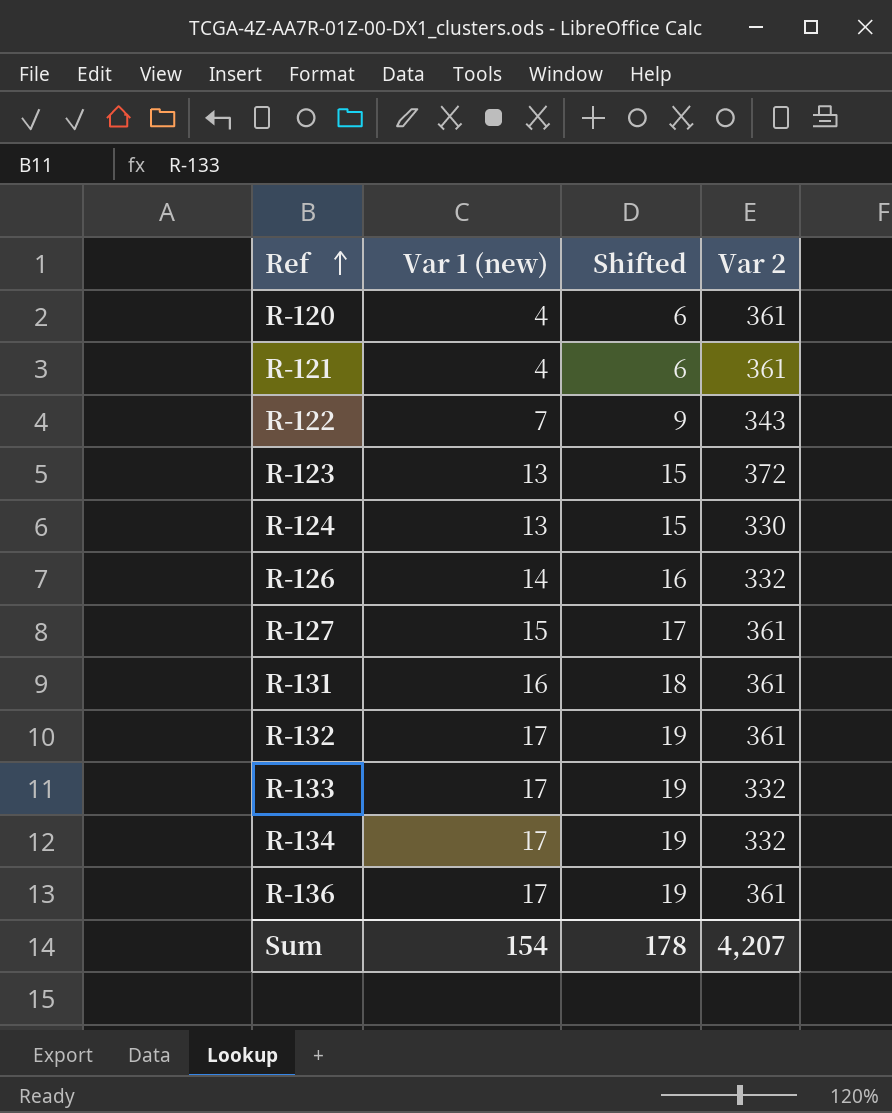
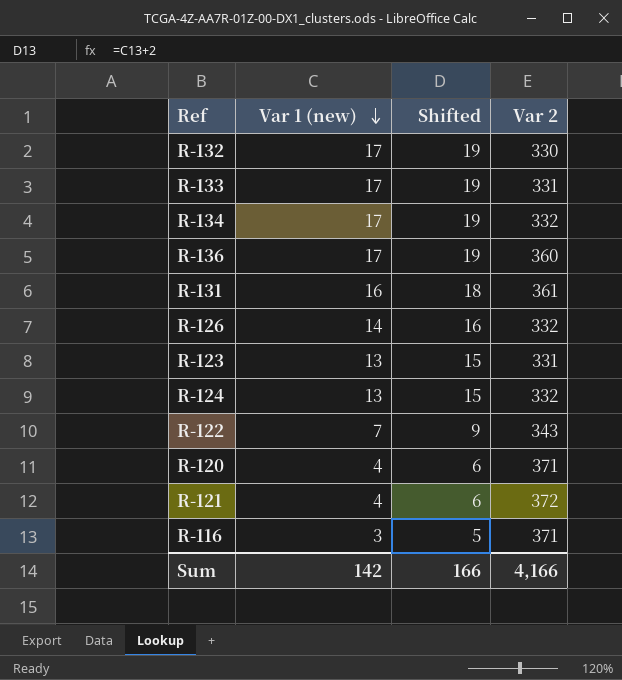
row order: Ref ascending -> Var 1 (new) descending
row R-127: 15 | 17 | 361 -> none
R-132 | Var 2: 361 -> 330
R-133 | Var 2: 332 -> 331
R-136 | Var 2: 361 -> 360
R-123 | Var 2: 372 -> 331
R-124 | Var 2: 330 -> 332
R-120 | Var 2: 361 -> 371
R-121 | Var 2: 361 -> 372
row R-116: none -> 3 | 5 | 371
Sum | Var 1 (new): 154 -> 142
Sum | Shifted: 178 -> 166
Sum | Var 2: 4,207 -> 4,166

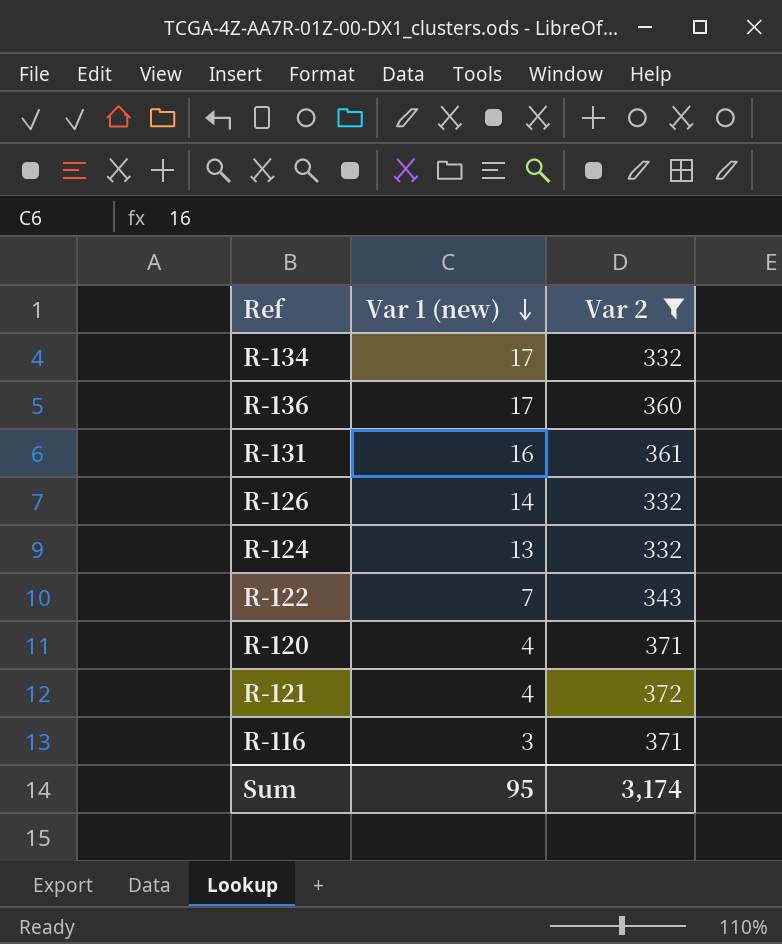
filter: none -> Var 2 >= 332
column Shifted | formula: [Var 1 (new)] + 2 -> none
Sum | Var 1 (new): 142 -> 95
Sum | Var 2: 4,166 -> 3,174

